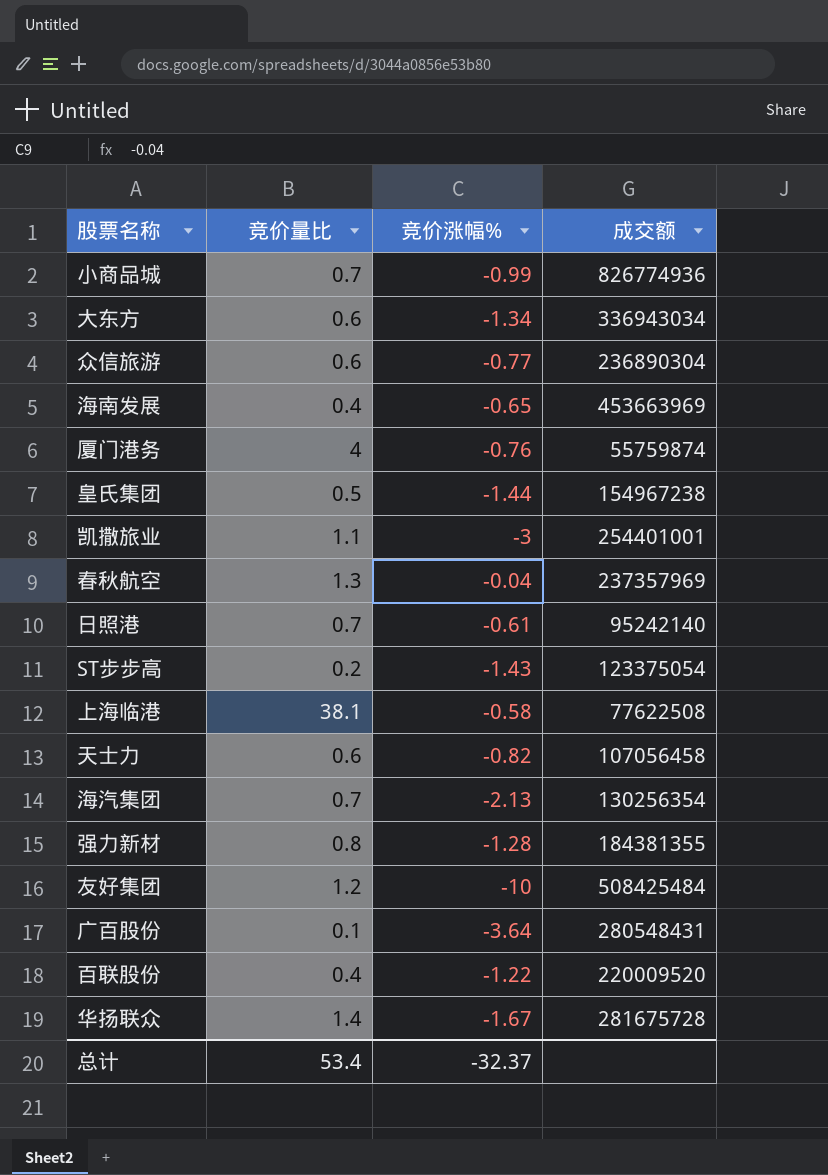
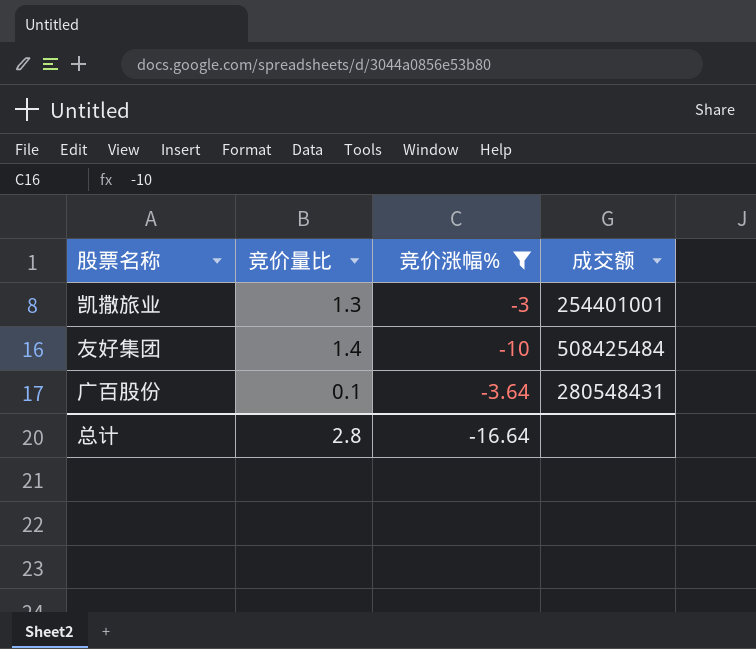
filter: none -> 竞价涨幅% <= -3
凯撒旅业 | 竞价量比: 1.1 -> 1.3
友好集团 | 竞价量比: 1.2 -> 1.4
总计 | 竞价量比: 53.4 -> 2.8
总计 | 竞价涨幅%: -32.37 -> -16.64

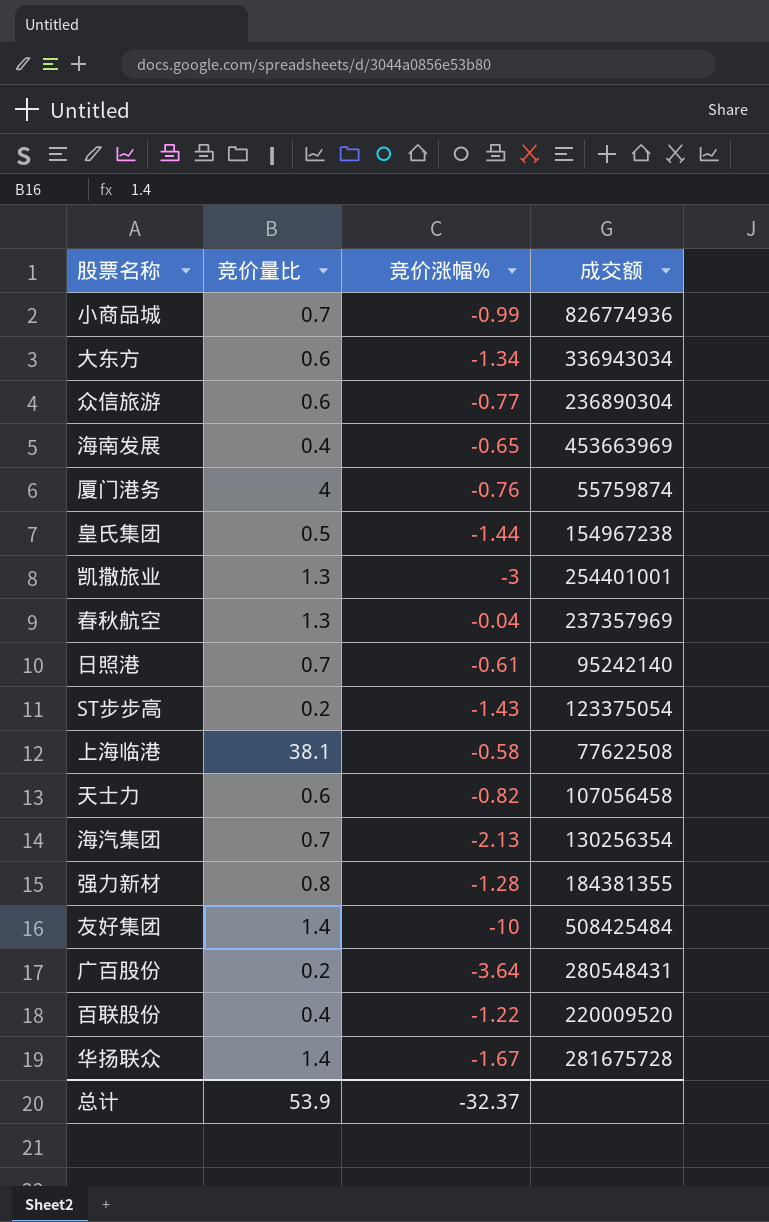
filter: 竞价涨幅% <= -3 -> none
广百股份 | 竞价量比: 0.1 -> 0.2
总计 | 竞价量比: 2.8 -> 53.9
总计 | 竞价涨幅%: -16.64 -> -32.37

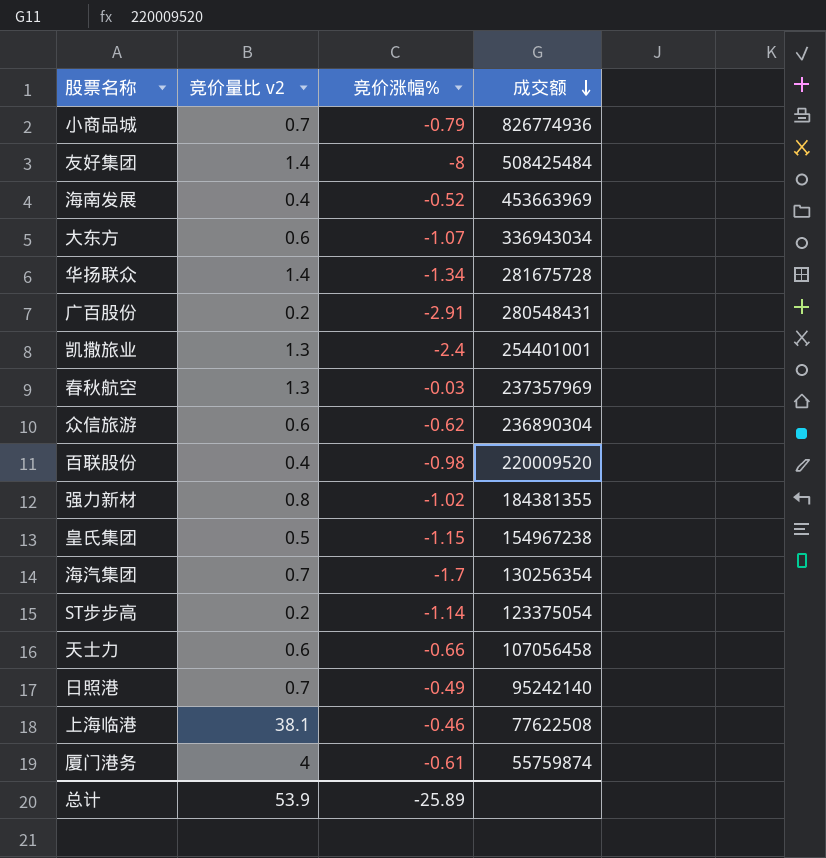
row order: none -> 成交额 descending
column name: 竞价量比 -> 竞价量比 v2
小商品城 | 竞价涨幅%: -0.99 -> -0.79
友好集团 | 竞价涨幅%: -10 -> -8
海南发展 | 竞价涨幅%: -0.65 -> -0.52
大东方 | 竞价涨幅%: -1.34 -> -1.07
华扬联众 | 竞价涨幅%: -1.67 -> -1.34
广百股份 | 竞价涨幅%: -3.64 -> -2.91
凯撒旅业 | 竞价涨幅%: -3 -> -2.4
春秋航空 | 竞价涨幅%: -0.04 -> -0.03
众信旅游 | 竞价涨幅%: -0.77 -> -0.62
百联股份 | 竞价涨幅%: -1.22 -> -0.98
强力新材 | 竞价涨幅%: -1.28 -> -1.02
皇氏集团 | 竞价涨幅%: -1.44 -> -1.15
海汽集团 | 竞价涨幅%: -2.13 -> -1.7
ST步步高 | 竞价涨幅%: -1.43 -> -1.14
天士力 | 竞价涨幅%: -0.82 -> -0.66
日照港 | 竞价涨幅%: -0.61 -> -0.49
上海临港 | 竞价涨幅%: -0.58 -> -0.46
厦门港务 | 竞价涨幅%: -0.76 -> -0.61
总计 | 竞价涨幅%: -32.37 -> -25.89

